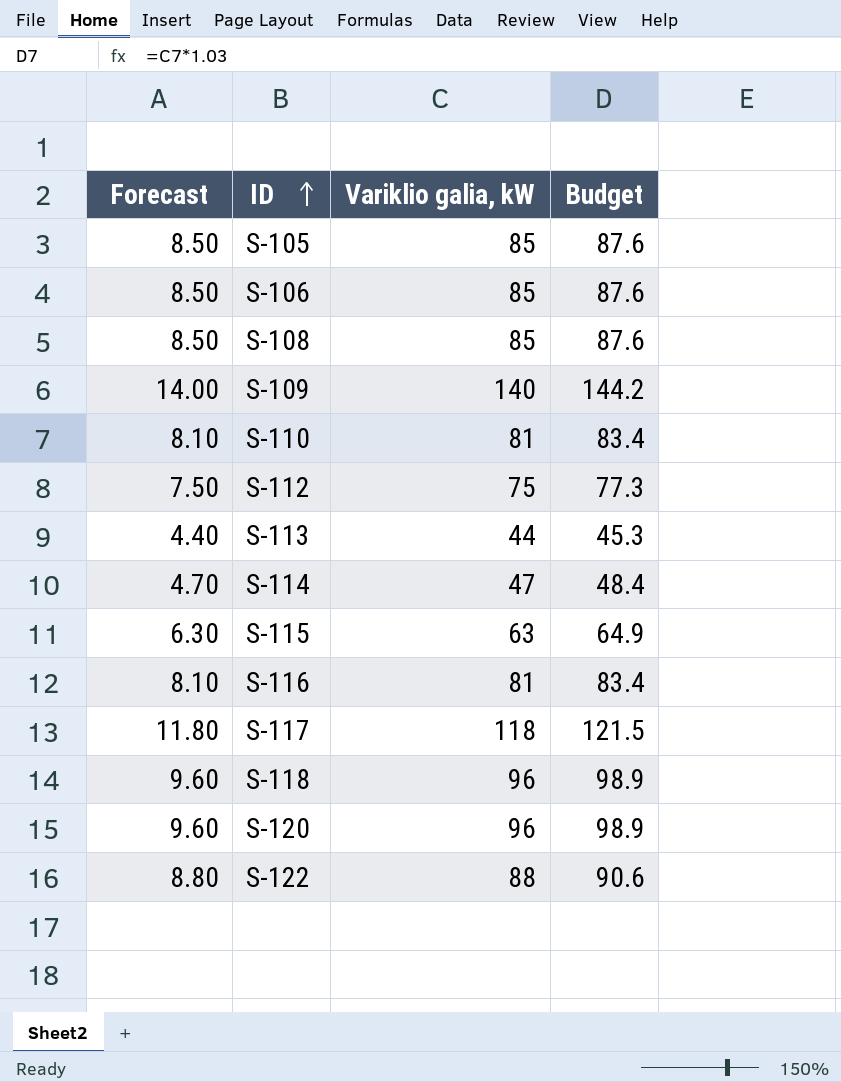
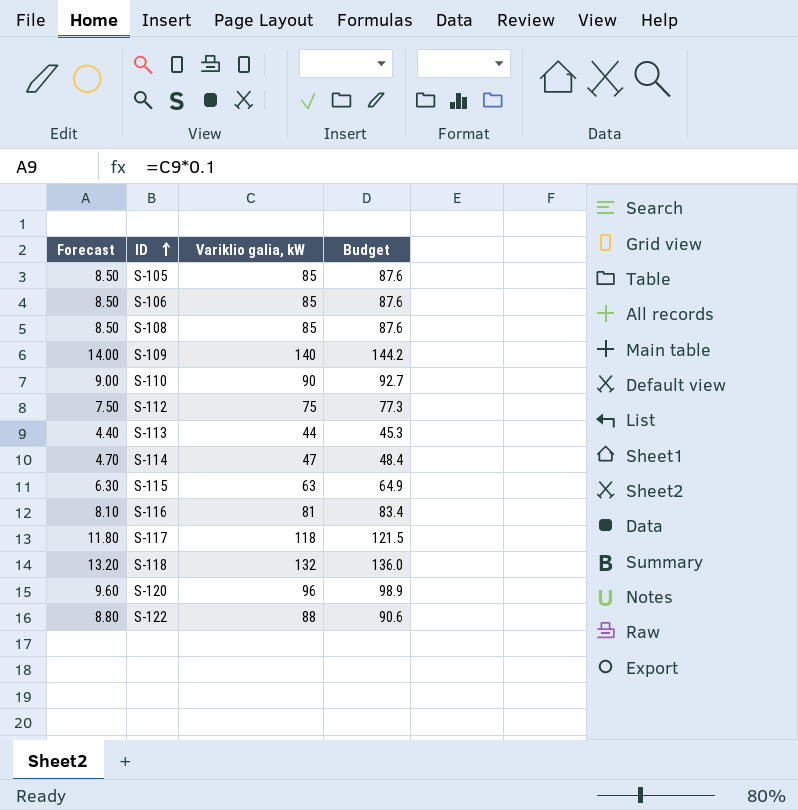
S-110 | Forecast: 8.10 -> 9.00
S-110 | Variklio galia, kW: 81 -> 90
S-110 | Budget: 83.4 -> 92.7
S-118 | Forecast: 9.60 -> 13.20
S-118 | Variklio galia, kW: 96 -> 132
S-118 | Budget: 98.9 -> 136.0

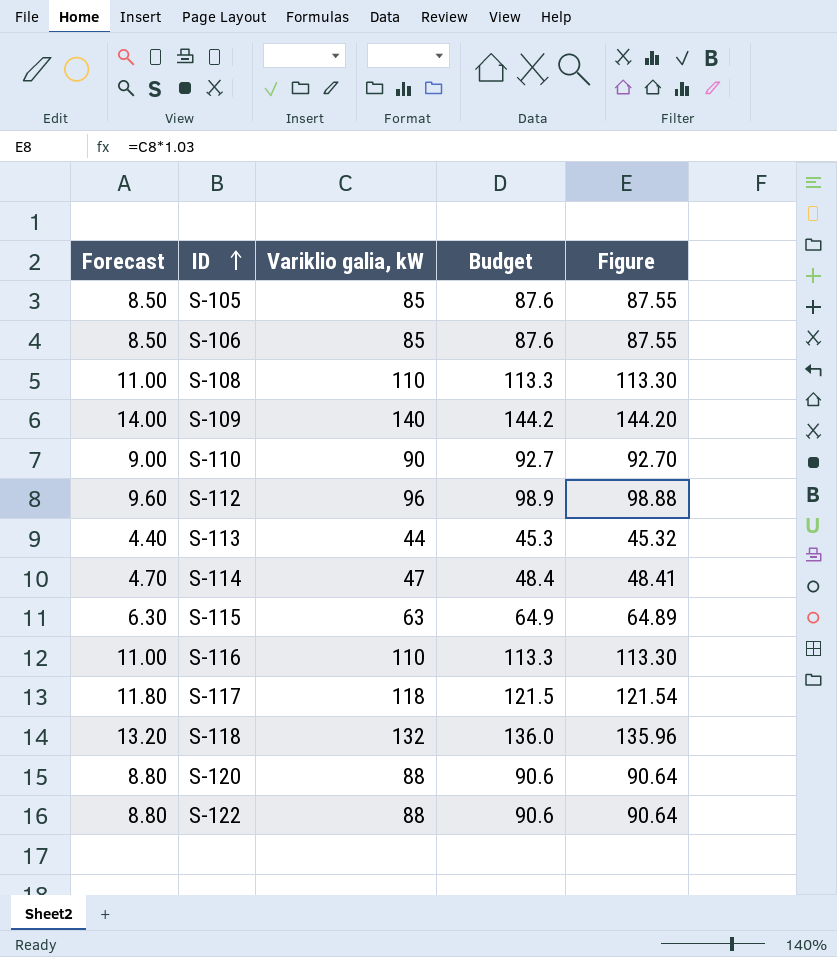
column Figure | formula: none -> [Variklio galia, kW] * 1.03
S-108 | Forecast: 8.50 -> 11.00
S-108 | Variklio galia, kW: 85 -> 110
S-108 | Budget: 87.6 -> 113.3
S-112 | Forecast: 7.50 -> 9.60
S-112 | Variklio galia, kW: 75 -> 96
S-112 | Budget: 77.3 -> 98.9
S-116 | Forecast: 8.10 -> 11.00
S-116 | Variklio galia, kW: 81 -> 110
S-116 | Budget: 83.4 -> 113.3
S-120 | Forecast: 9.60 -> 8.80
S-120 | Variklio galia, kW: 96 -> 88
S-120 | Budget: 98.9 -> 90.6

